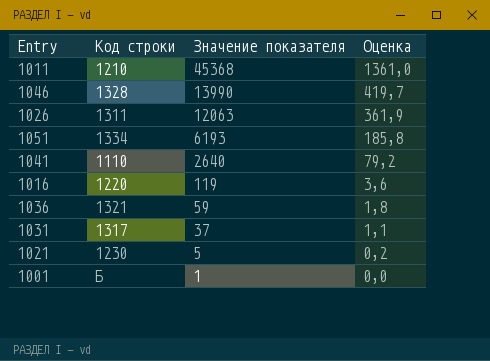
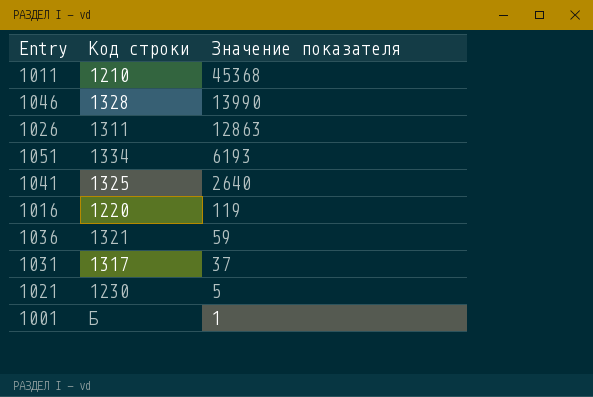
column Оценка | formula: [Значение показателя] * 0,03 -> none
1026 | Значение показателя: 12063 -> 12863
1041 | Код строки: 1110 -> 1325

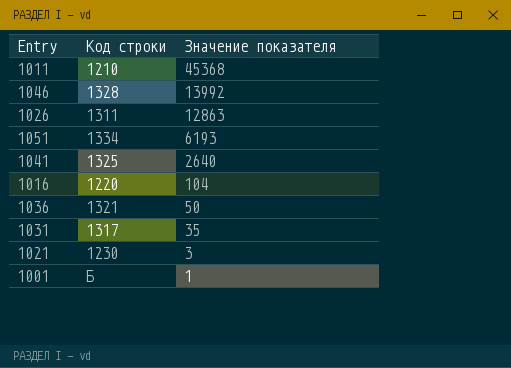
1046 | Значение показателя: 13990 -> 13992
1016 | Значение показателя: 119 -> 104
1036 | Значение показателя: 59 -> 50
1031 | Значение показателя: 37 -> 35
1021 | Значение показателя: 5 -> 3

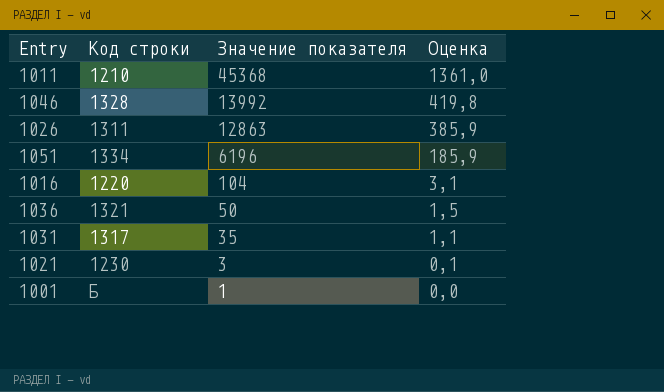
column Оценка | formula: none -> [Значение показателя] * 0,03
row 1041: 1325 | 2640 -> none
1051 | Значение показателя: 6193 -> 6196

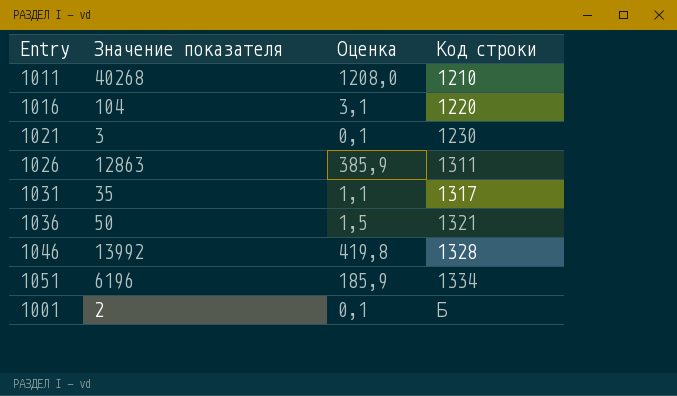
row order: Значение показателя descending -> Код строки ascending
column Код строки | position: 2 -> 4
1011 | Значение показателя: 45368 -> 40268
1011 | Оценка: 1361,0 -> 1208,0
1001 | Значение показателя: 1 -> 2
1001 | Оценка: 0,0 -> 0,1

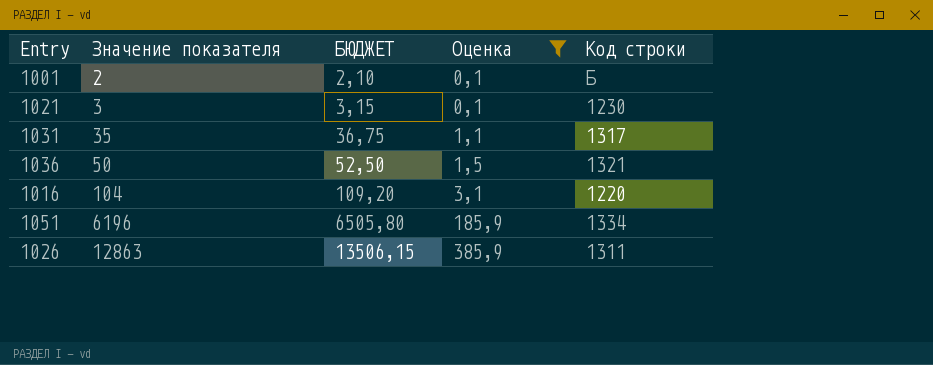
filter: none -> Оценка <= 385,9
row order: Код строки ascending -> Значение показателя ascending
column БЮДЖЕТ | formula: none -> [Значение показателя] * 1,05

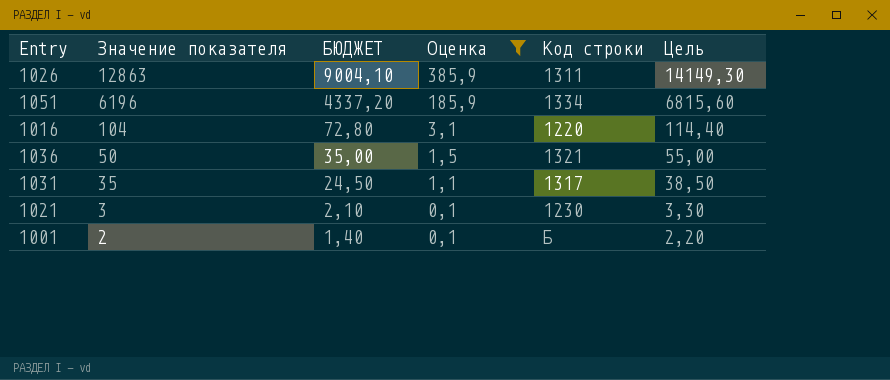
row order: Значение показателя ascending -> Значение показателя descending
column БЮДЖЕТ | formula: [Значение показателя] * 1,05 -> [Значение показателя] * 0,7
column Цель | formula: none -> [Значение показателя] * 1,1

